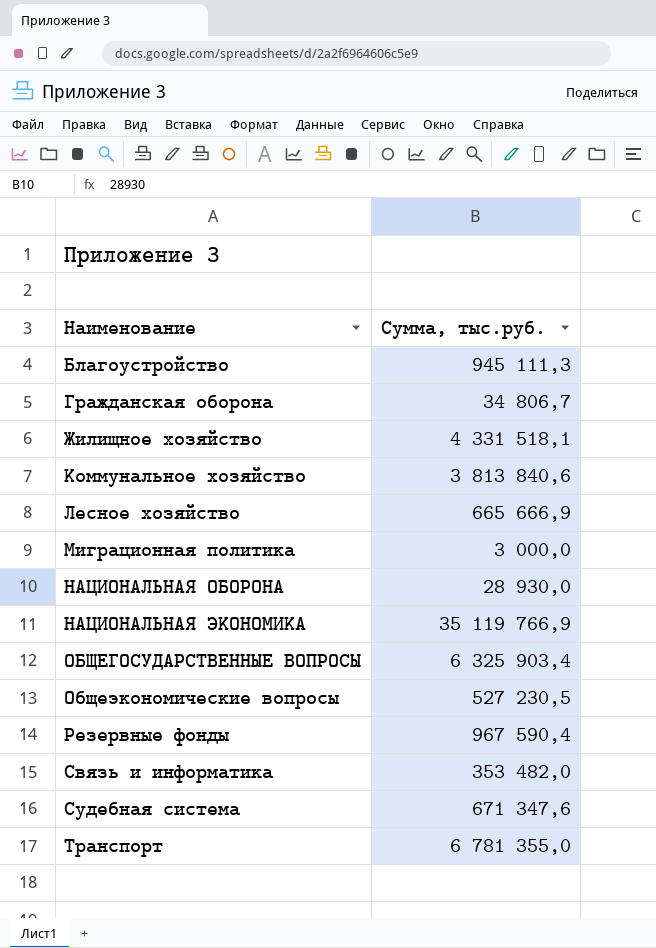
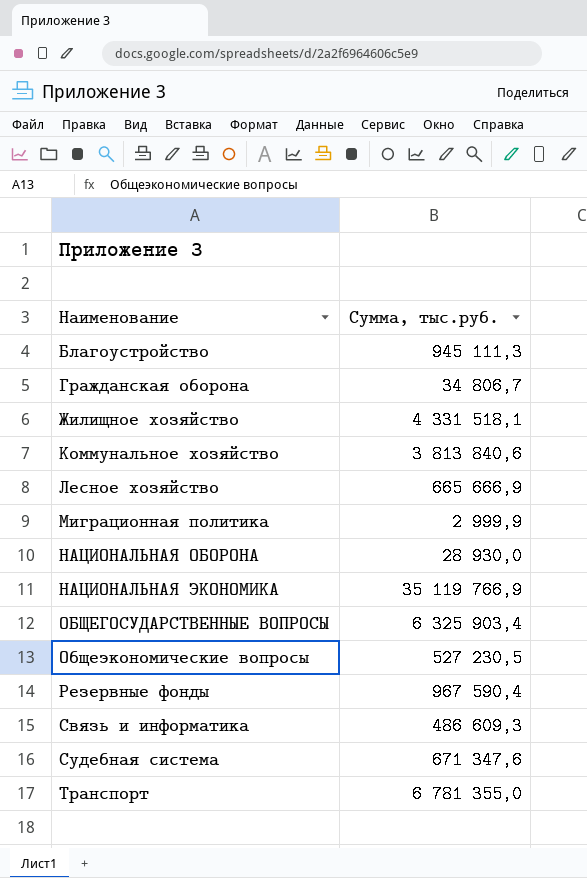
Миграционная политика | Сумма, тыс.руб.: 3 000,0 -> 2 999,9
Связь и информатика | Сумма, тыс.руб.: 353 482,0 -> 486 609,3

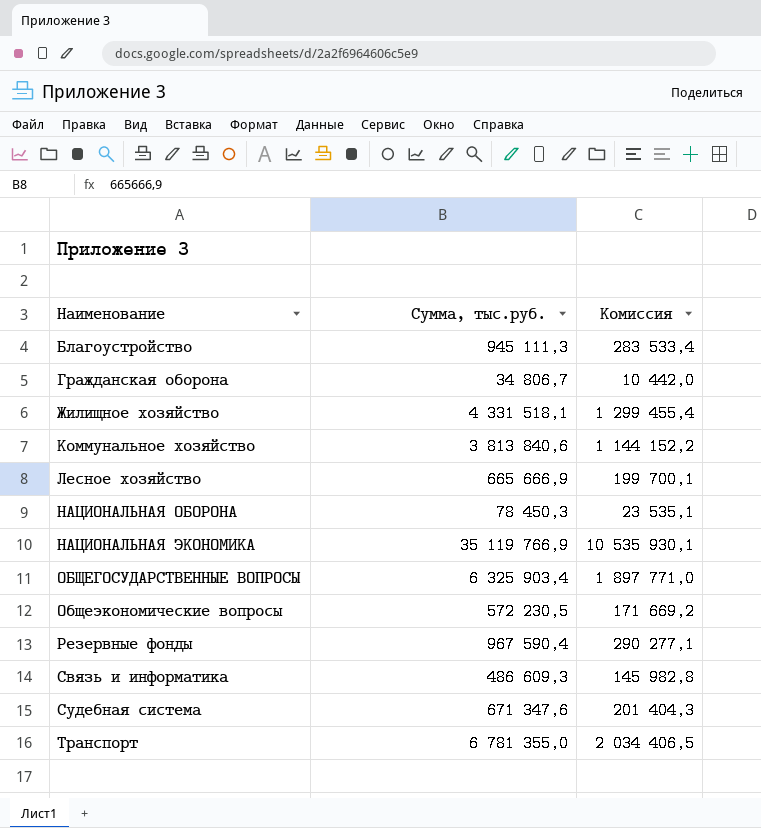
column Комиссия | formula: none -> [Сумма, тыс.руб.] * 0,3
row Миграционная политика: 2 999,9 -> none
НАЦИОНАЛЬНАЯ ОБОРОНА | Сумма, тыс.руб.: 28 930,0 -> 78 450,3
Общеэкономические вопросы | Сумма, тыс.руб.: 527 230,5 -> 572 230,5

